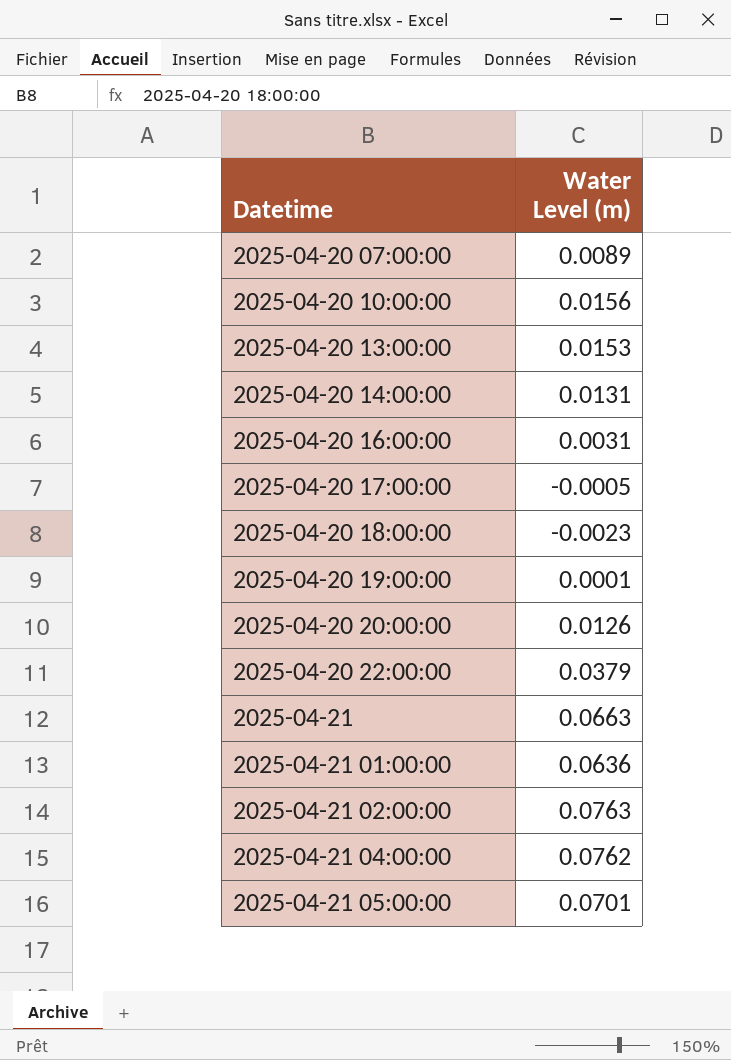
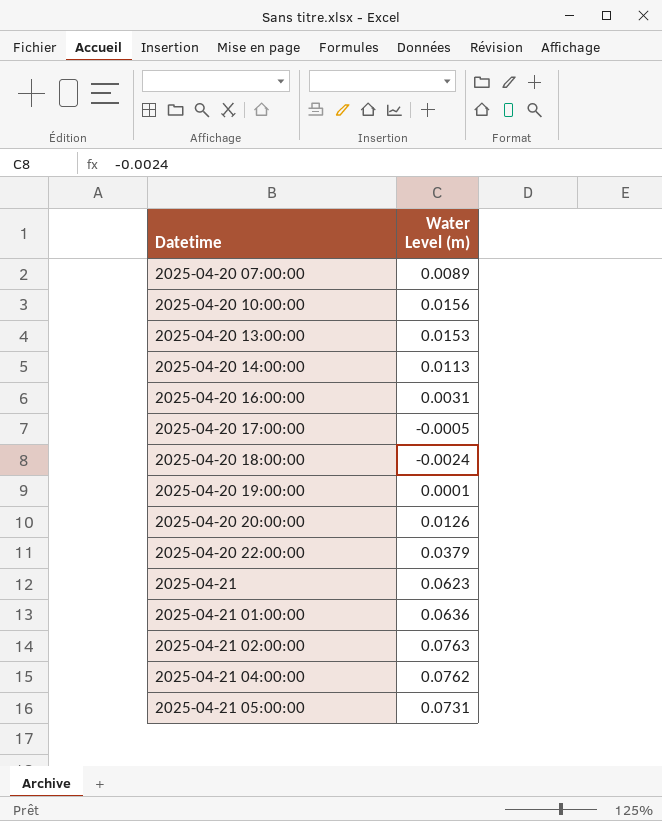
2025-04-20 14:00:00 | Water Level (m): 0.0131 -> 0.0113
2025-04-20 18:00:00 | Water Level (m): -0.0023 -> -0.0024
2025-04-21 | Water Level (m): 0.0663 -> 0.0623
2025-04-21 05:00:00 | Water Level (m): 0.0701 -> 0.0731

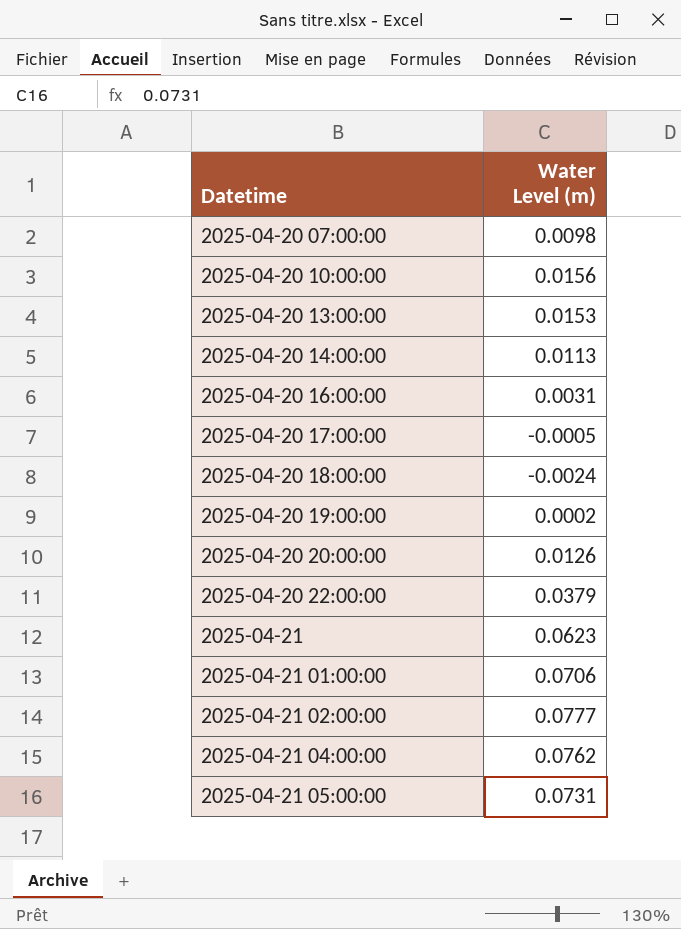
2025-04-20 07:00:00 | Water Level (m): 0.0089 -> 0.0098
2025-04-20 19:00:00 | Water Level (m): 0.0001 -> 0.0002
2025-04-21 01:00:00 | Water Level (m): 0.0636 -> 0.0706
2025-04-21 02:00:00 | Water Level (m): 0.0763 -> 0.0777

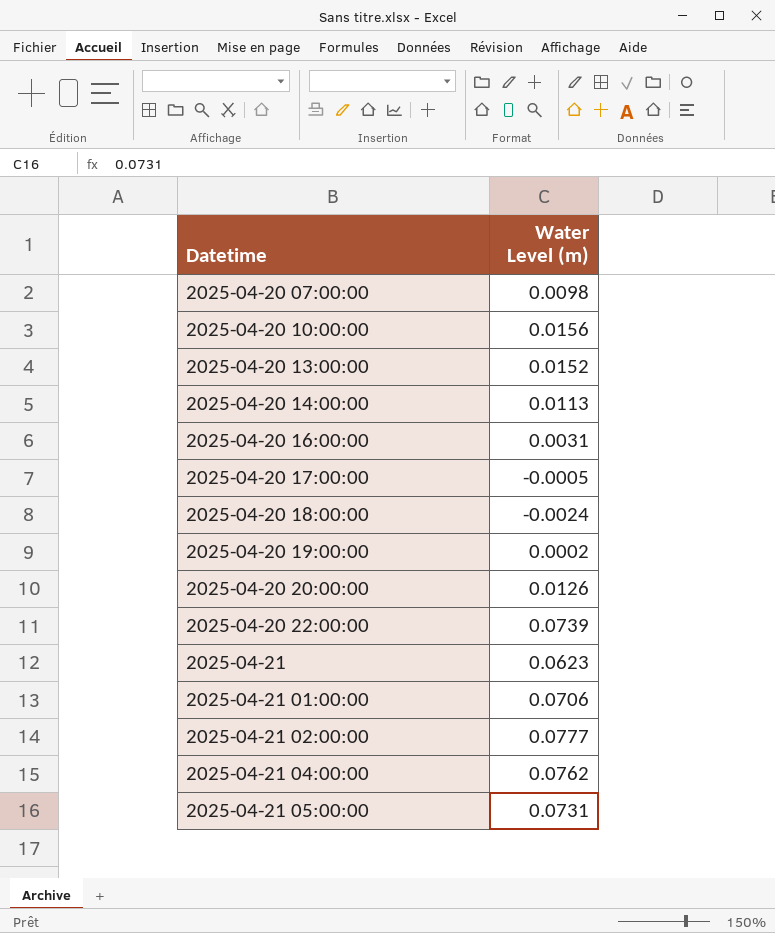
2025-04-20 13:00:00 | Water Level (m): 0.0153 -> 0.0152
2025-04-20 22:00:00 | Water Level (m): 0.0379 -> 0.0739

